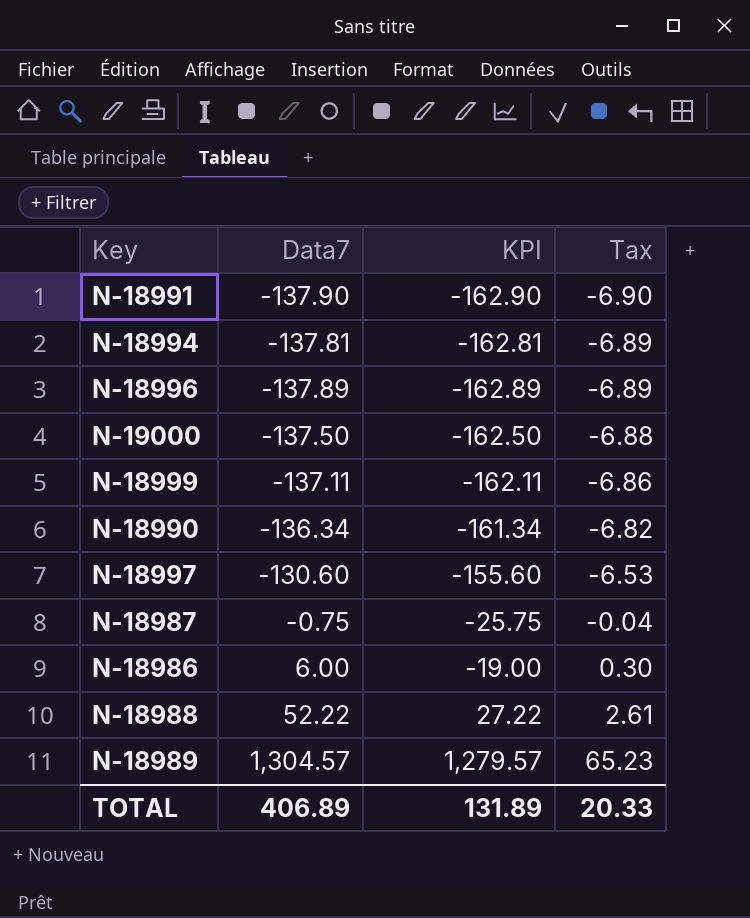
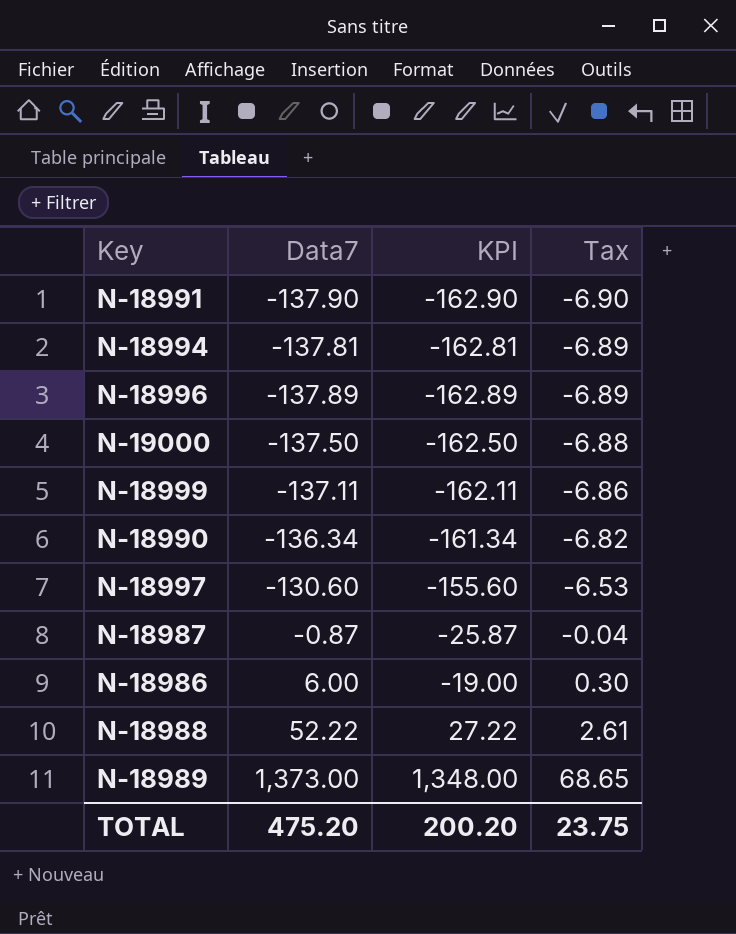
N-18987 | Data7: -0.75 -> -0.87
N-18987 | KPI: -25.75 -> -25.87
N-18989 | Data7: 1,304.57 -> 1,373.00
N-18989 | KPI: 1,279.57 -> 1,348.00
N-18989 | Tax: 65.23 -> 68.65
TOTAL | Data7: 406.89 -> 475.20
TOTAL | KPI: 131.89 -> 200.20
TOTAL | Tax: 20.33 -> 23.75

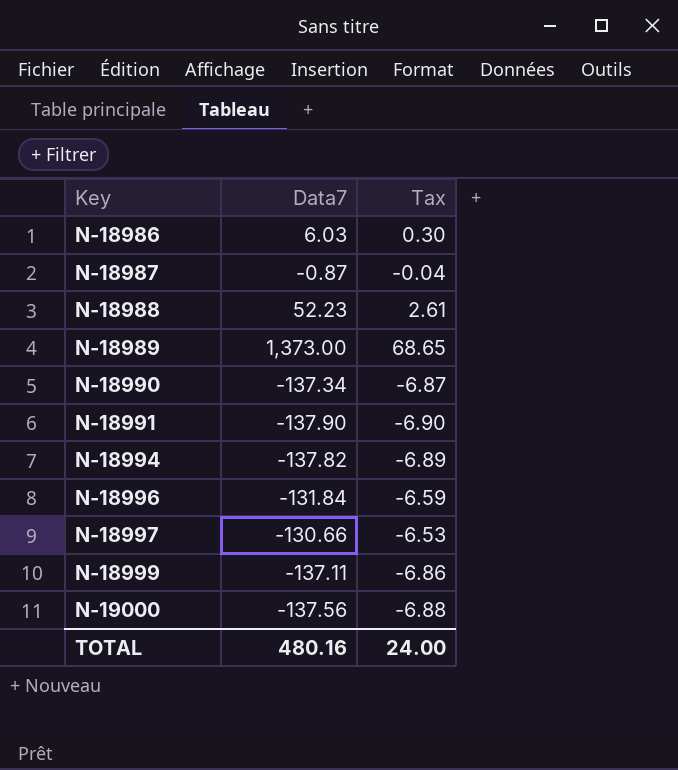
row order: Tax ascending -> Key ascending
column KPI | formula: [Data7] - 25 -> none
N-18986 | Data7: 6.00 -> 6.03
N-18988 | Data7: 52.22 -> 52.23
N-18990 | Data7: -136.34 -> -137.34
N-18990 | Tax: -6.82 -> -6.87
N-18994 | Data7: -137.81 -> -137.82
N-18996 | Data7: -137.89 -> -131.84
N-18996 | Tax: -6.89 -> -6.59
N-18997 | Data7: -130.60 -> -130.66
N-19000 | Data7: -137.50 -> -137.56
TOTAL | Data7: 475.20 -> 480.16
TOTAL | Tax: 23.75 -> 24.00

